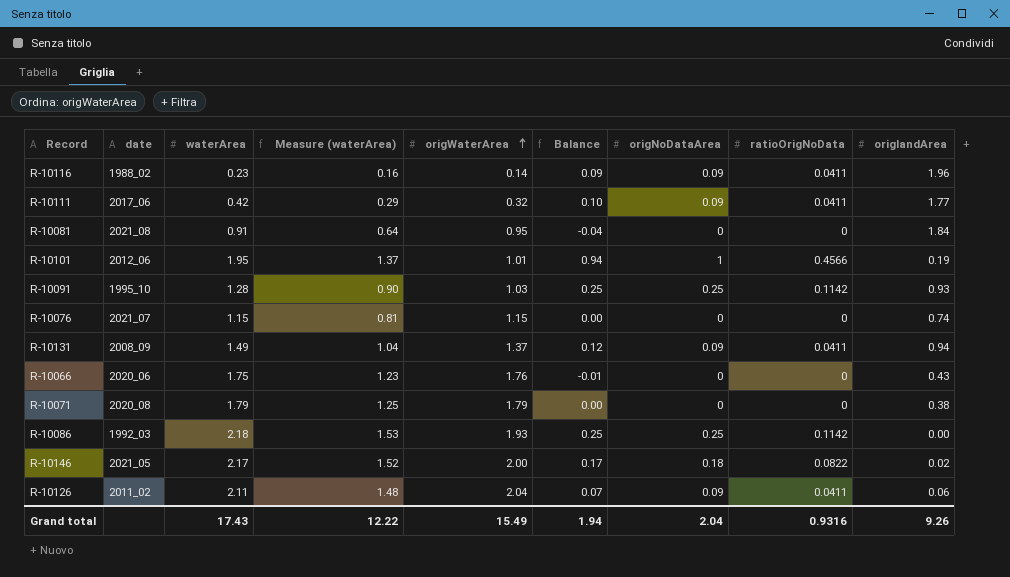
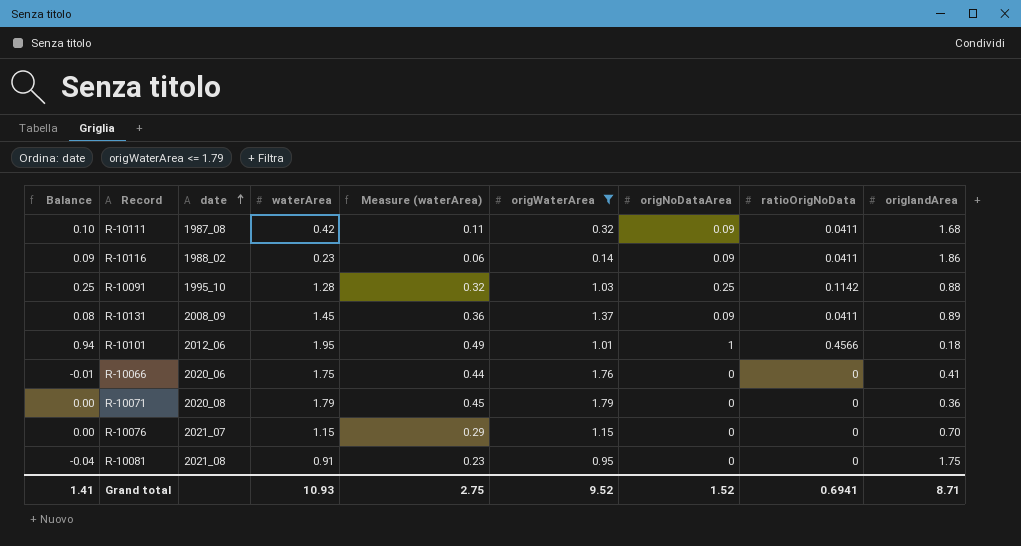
filter: none -> origWaterArea <= 1.79
row order: origWaterArea ascending -> date ascending
column Balance | position: 6 -> 1
column Measure (waterArea) | formula: [waterArea] * 0.7 -> [waterArea] * 0.25
R-10111 | date: 2017_06 -> 1987_08
R-10111 | origlandArea: 1.77 -> 1.68
R-10116 | origlandArea: 1.96 -> 1.86
R-10091 | origlandArea: 0.93 -> 0.88
R-10131 | Balance: 0.12 -> 0.08
R-10131 | waterArea: 1.49 -> 1.45
R-10131 | origlandArea: 0.94 -> 0.89
R-10101 | origlandArea: 0.19 -> 0.18
R-10066 | origlandArea: 0.43 -> 0.41
R-10071 | origlandArea: 0.38 -> 0.36
R-10076 | origlandArea: 0.74 -> 0.70
R-10081 | origlandArea: 1.84 -> 1.75
Grand total | Balance: 1.94 -> 1.41
Grand total | waterArea: 17.43 -> 10.93
Grand total | Measure (waterArea): 12.22 -> 2.75
Grand total | origWaterArea: 15.49 -> 9.52
Grand total | origNoDataArea: 2.04 -> 1.52
Grand total | ratioOrigNoData: 0.9316 -> 0.6941
Grand total | origlandArea: 9.26 -> 8.71

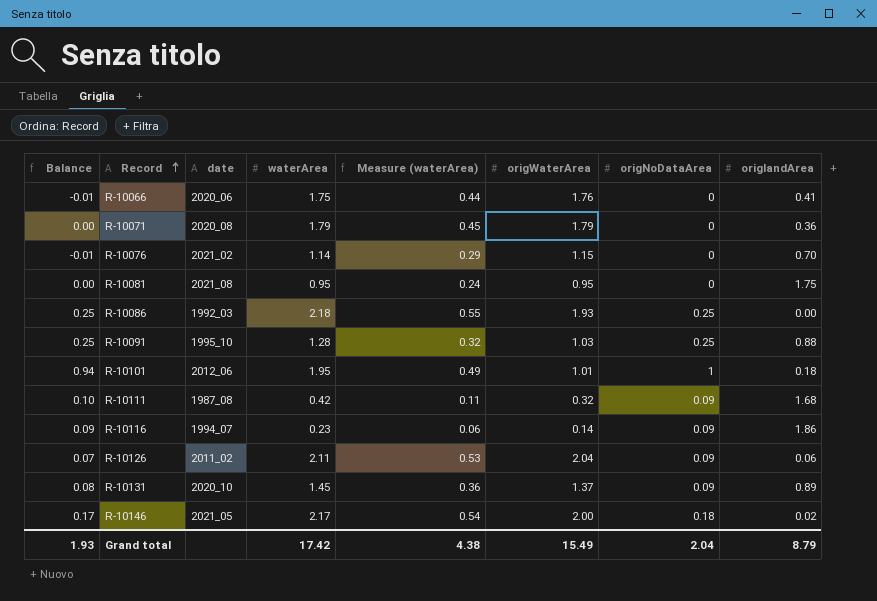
filter: origWaterArea <= 1.79 -> none
row order: date ascending -> Record ascending
column ratioOrigNoData | position: 8 -> none
R-10076 | Balance: 0.00 -> -0.01
R-10076 | date: 2021_07 -> 2021_02
R-10076 | waterArea: 1.15 -> 1.14
R-10081 | Balance: -0.04 -> 0.00
R-10081 | waterArea: 0.91 -> 0.95
R-10081 | Measure (waterArea): 0.23 -> 0.24
R-10116 | date: 1988_02 -> 1994_07
R-10131 | date: 2008_09 -> 2020_10
Grand total | Balance: 1.41 -> 1.93
Grand total | waterArea: 10.93 -> 17.42
Grand total | Measure (waterArea): 2.75 -> 4.38
Grand total | origWaterArea: 9.52 -> 15.49
Grand total | origNoDataArea: 1.52 -> 2.04
Grand total | origlandArea: 8.71 -> 8.79

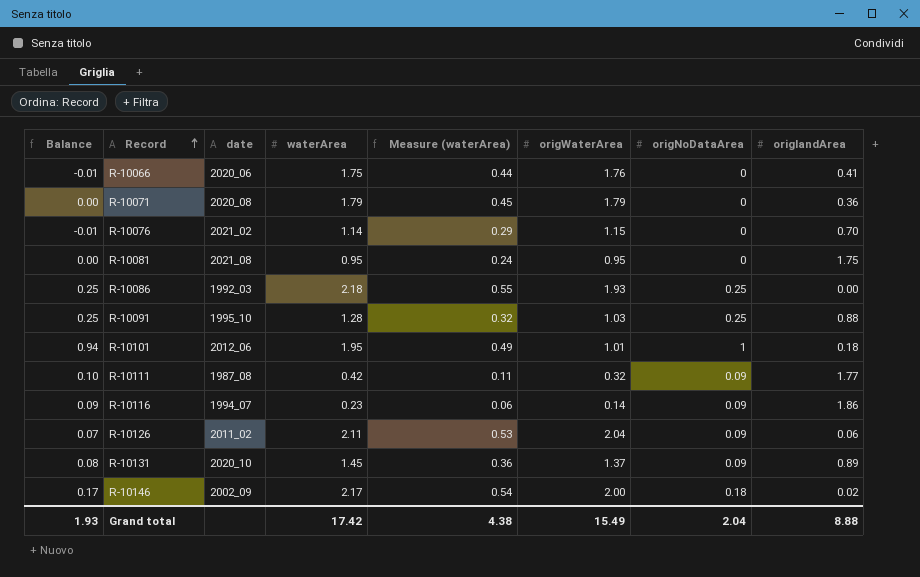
R-10111 | origlandArea: 1.68 -> 1.77
R-10146 | date: 2021_05 -> 2002_09
Grand total | origlandArea: 8.79 -> 8.88

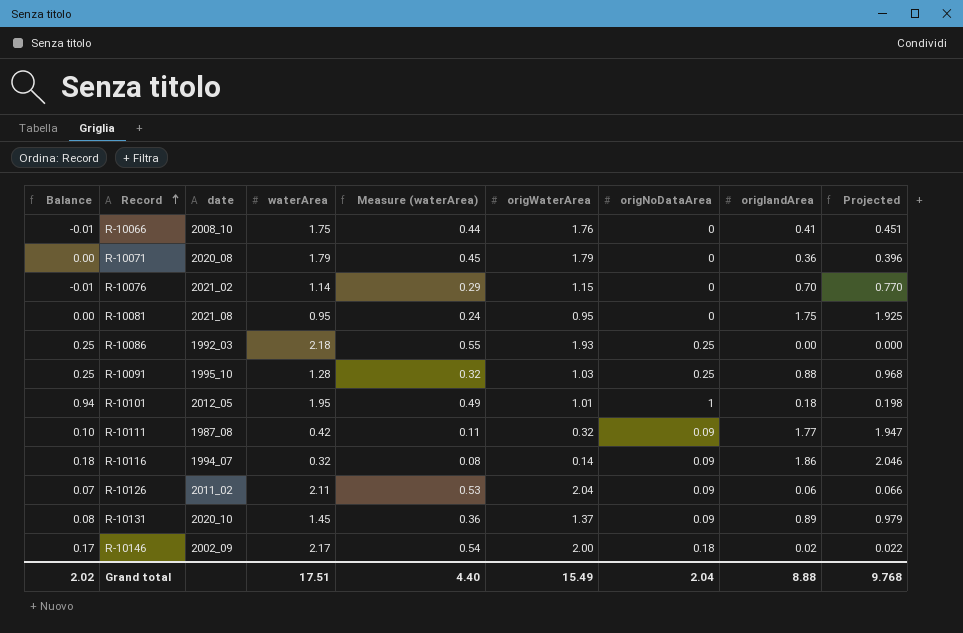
column Projected | formula: none -> [origlandArea] * 1.1
R-10066 | date: 2020_06 -> 2008_10
R-10101 | date: 2012_06 -> 2012_05
R-10116 | Balance: 0.09 -> 0.18
R-10116 | waterArea: 0.23 -> 0.32
R-10116 | Measure (waterArea): 0.06 -> 0.08
Grand total | Balance: 1.93 -> 2.02
Grand total | waterArea: 17.42 -> 17.51
Grand total | Measure (waterArea): 4.38 -> 4.40

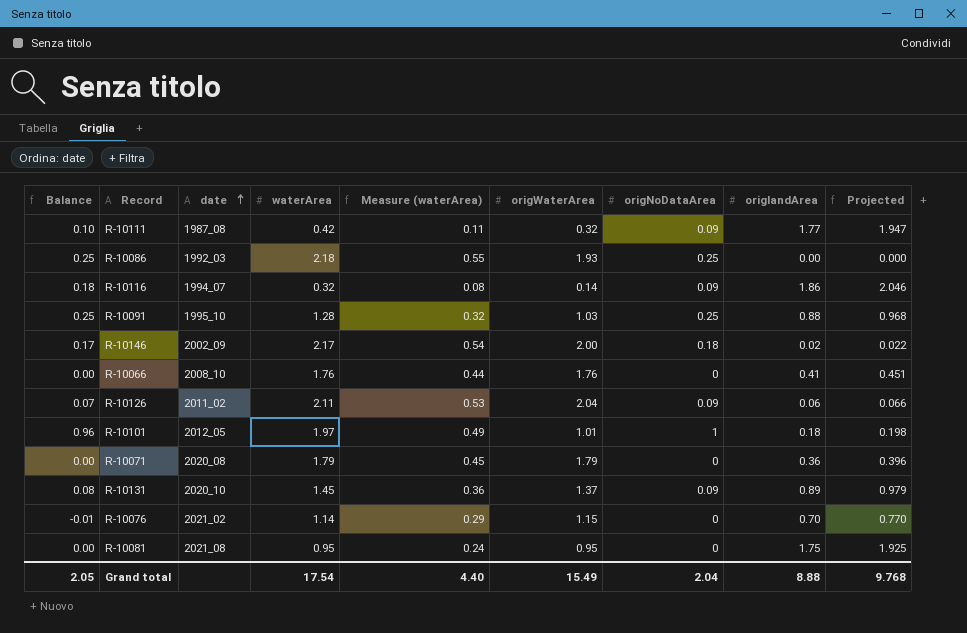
row order: Record ascending -> date ascending
R-10066 | Balance: -0.01 -> 0.00
R-10066 | waterArea: 1.75 -> 1.76
R-10101 | Balance: 0.94 -> 0.96
R-10101 | waterArea: 1.95 -> 1.97
Grand total | Balance: 2.02 -> 2.05
Grand total | waterArea: 17.51 -> 17.54

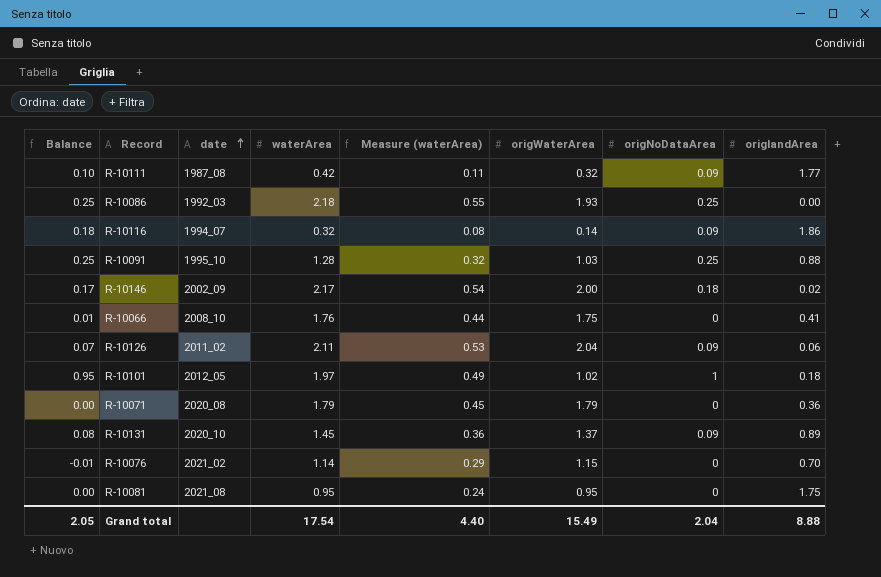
column Projected | formula: [origlandArea] * 1.1 -> none
R-10066 | Balance: 0.00 -> 0.01
R-10066 | origWaterArea: 1.76 -> 1.75
R-10101 | Balance: 0.96 -> 0.95
R-10101 | origWaterArea: 1.01 -> 1.02

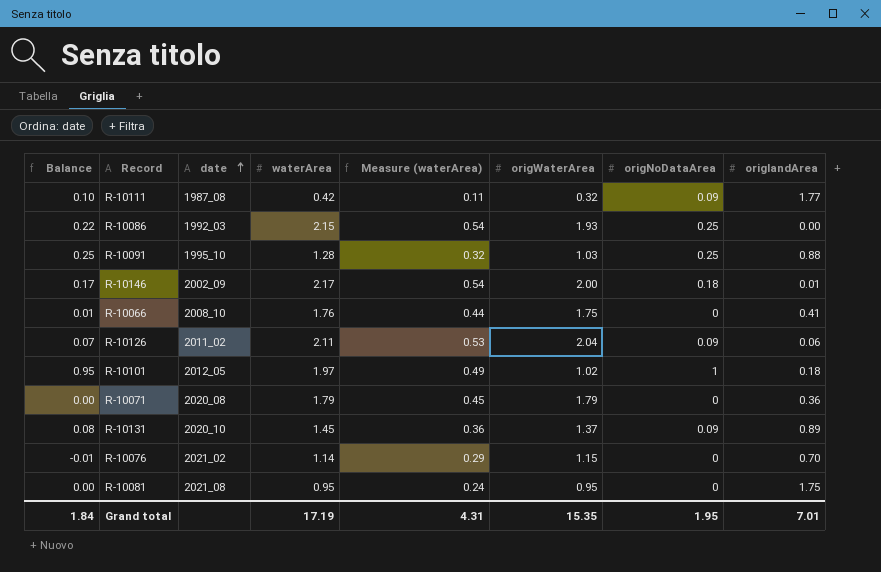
row R-10116: 0.18 | 1994_07 | 0.32 | 0.08 | 0.14 | 0.09 | 1.86 -> none
R-10086 | Balance: 0.25 -> 0.22
R-10086 | waterArea: 2.18 -> 2.15
R-10086 | Measure (waterArea): 0.55 -> 0.54
R-10146 | origlandArea: 0.02 -> 0.01
Grand total | Balance: 2.05 -> 1.84
Grand total | waterArea: 17.54 -> 17.19
Grand total | Measure (waterArea): 4.40 -> 4.31
Grand total | origWaterArea: 15.49 -> 15.35
Grand total | origNoDataArea: 2.04 -> 1.95
Grand total | origlandArea: 8.88 -> 7.01

